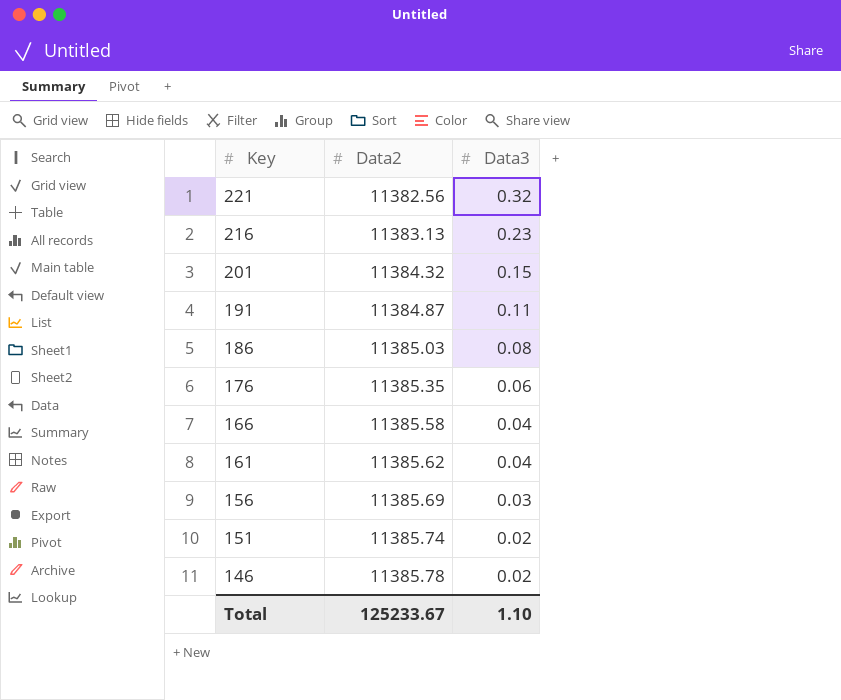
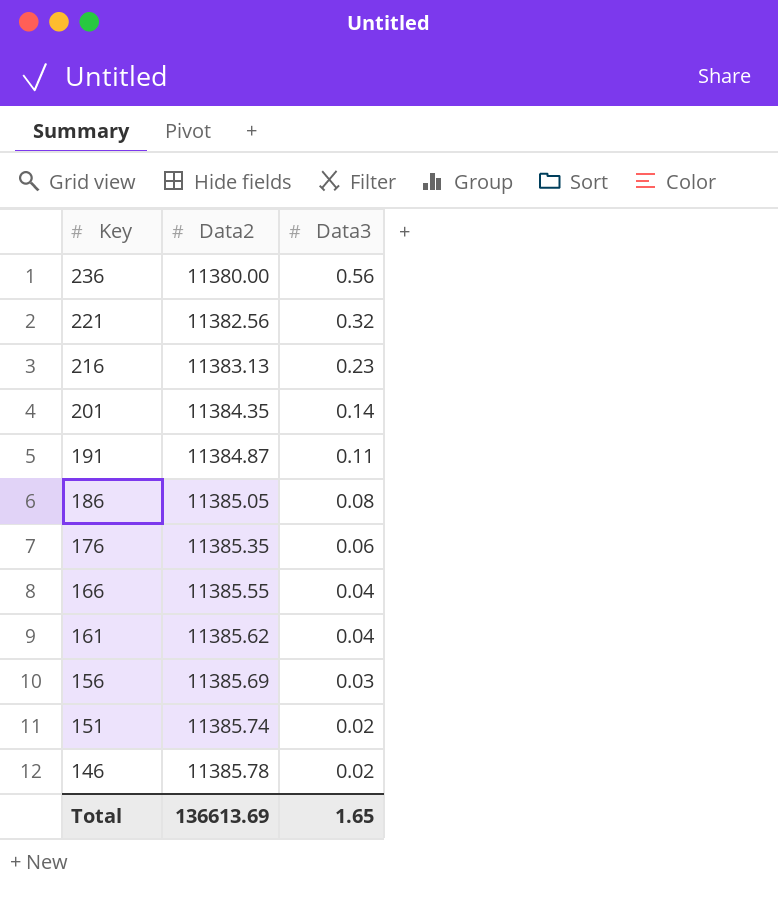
row 236: none -> 11380.00 | 0.56
201 | Data2: 11384.32 -> 11384.35
201 | Data3: 0.15 -> 0.14
186 | Data2: 11385.03 -> 11385.05
166 | Data2: 11385.58 -> 11385.55
Total | Data2: 125233.67 -> 136613.69
Total | Data3: 1.10 -> 1.65

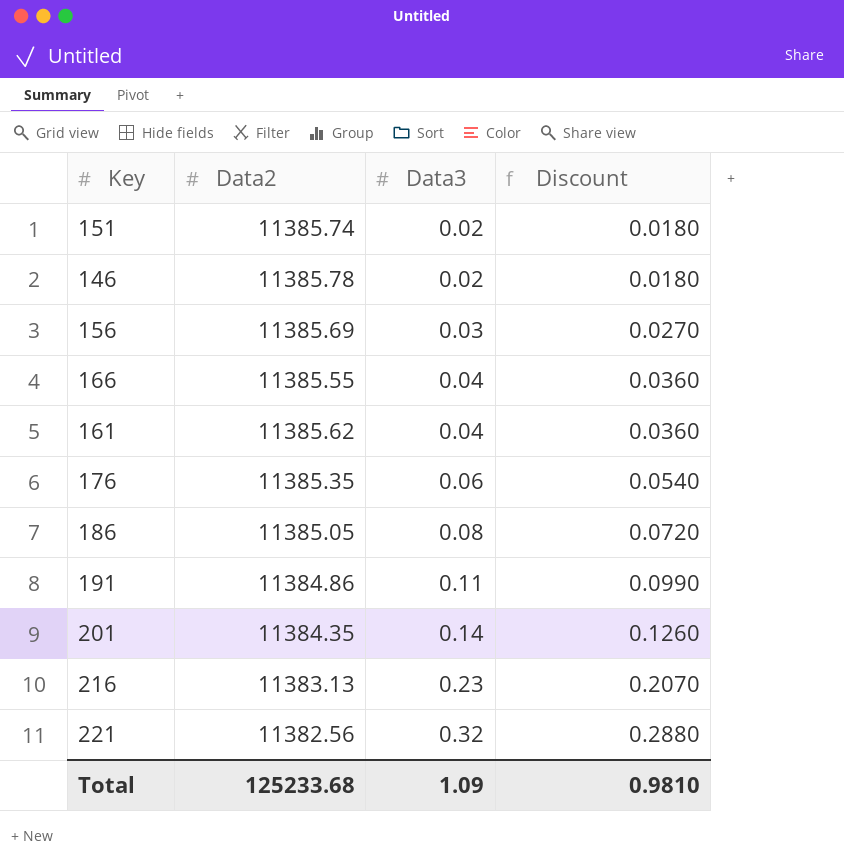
row order: Key descending -> Data3 ascending
column Discount | formula: none -> [Data3] * 0.9
row 236: 11380.00 | 0.56 -> none
191 | Data2: 11384.87 -> 11384.86
Total | Data2: 136613.69 -> 125233.68
Total | Data3: 1.65 -> 1.09

